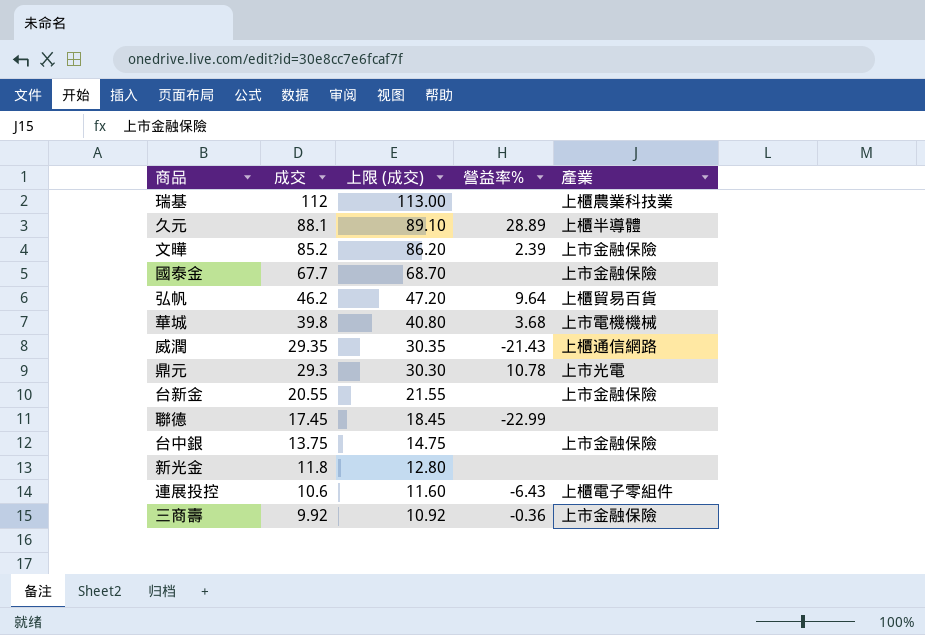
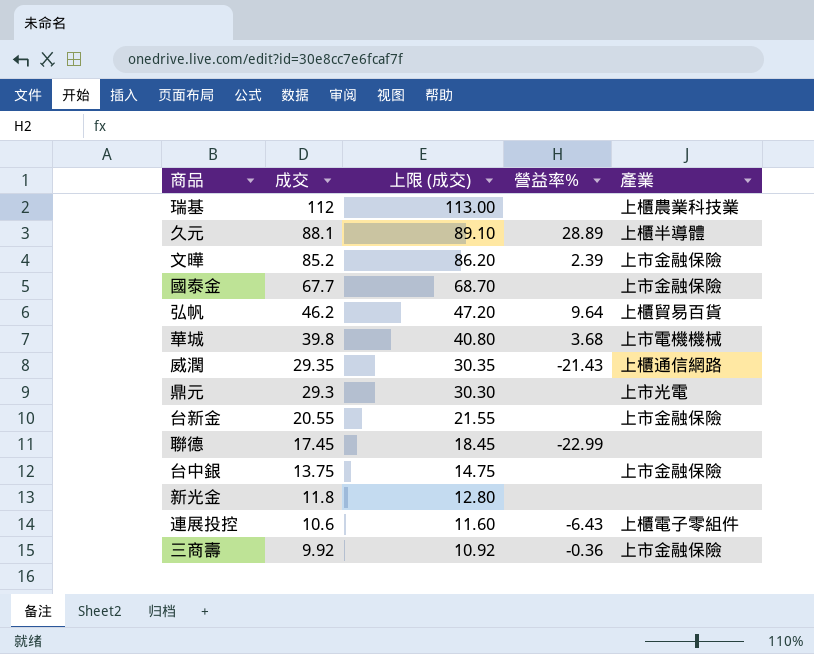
鼎元 | 營益率%: 10.78 -> none

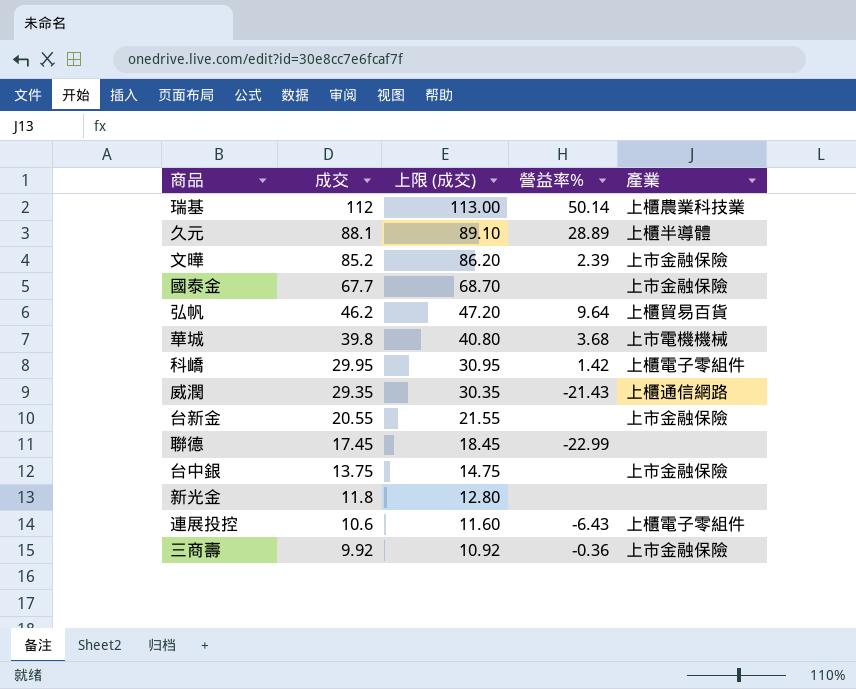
row 鼎元: 29.3 | 30.30 | none | 上市光電 -> none
瑞基 | 營益率%: none -> 50.14
row 科嶠: none -> 29.95 | 30.95 | 1.42 | 上櫃電子零組件

